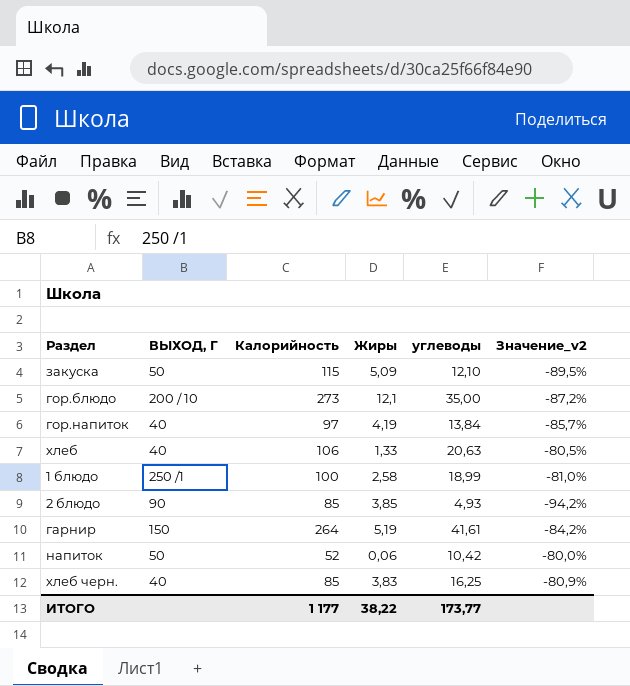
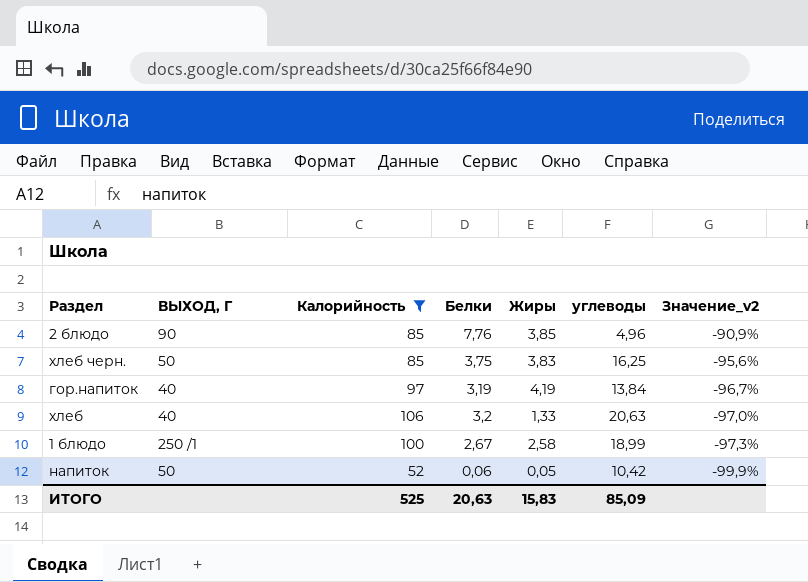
filter: none -> Калорийность <= 106
row order: none -> Значение_v2 descending
column Белки | position: none -> 4
column Значение_v2 | formula: ([углеводы] - [Калорийность]) / [Калорийность] -> ([Белки] - [Калорийность]) / [Калорийность]
2 блюдо | углеводы: 4,93 -> 4,96
хлеб черн. | ВЫХОД, Г: 40 -> 50
напиток | Жиры: 0,06 -> 0,05
ИТОГО | Калорийность: 1 177 -> 525
ИТОГО | Жиры: 38,22 -> 15,83
ИТОГО | углеводы: 173,77 -> 85,09

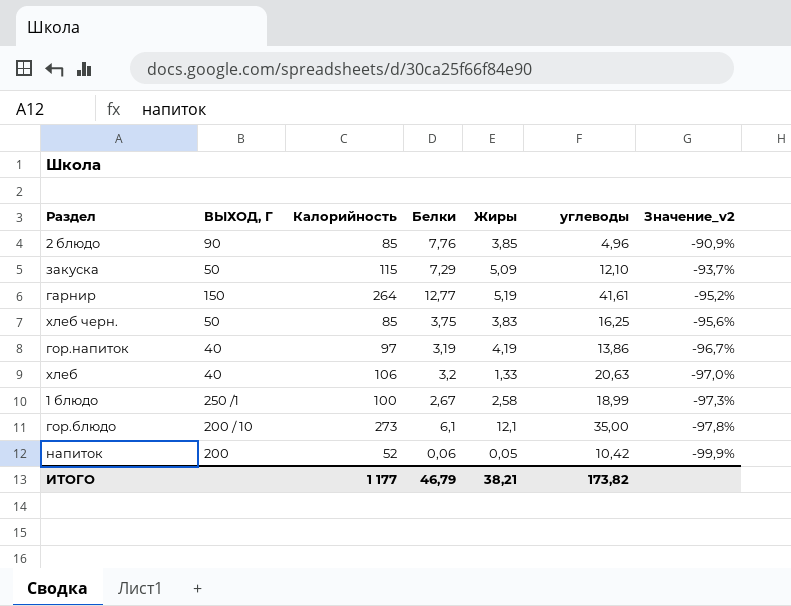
filter: Калорийность <= 106 -> none
гор.напиток | углеводы: 13,84 -> 13,86
напиток | ВЫХОД, Г: 50 -> 200
ИТОГО | Калорийность: 525 -> 1 177
ИТОГО | Белки: 20,63 -> 46,79
ИТОГО | Жиры: 15,83 -> 38,21
ИТОГО | углеводы: 85,09 -> 173,82

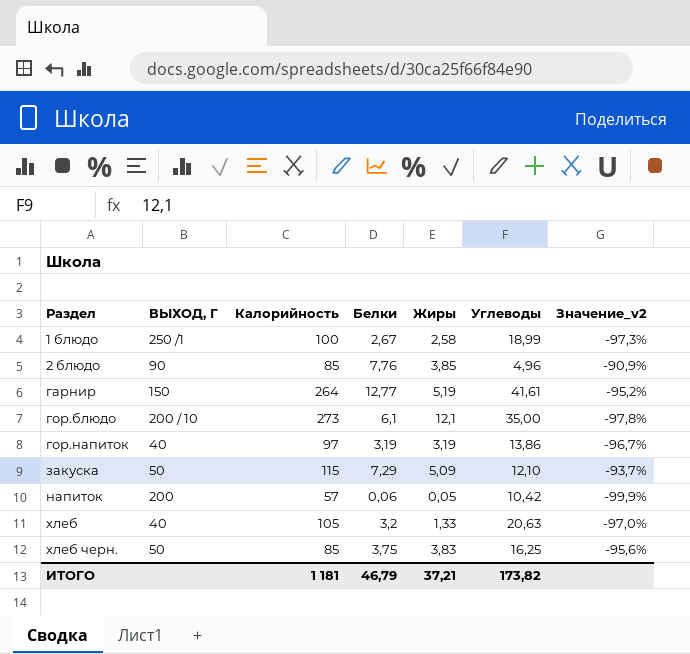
row order: Значение_v2 descending -> Раздел ascending
column name: углеводы -> Углеводы
гор.напиток | Жиры: 4,19 -> 3,19
напиток | Калорийность: 52 -> 57
хлеб | Калорийность: 106 -> 105
ИТОГО | Калорийность: 1 177 -> 1 181
ИТОГО | Жиры: 38,21 -> 37,21

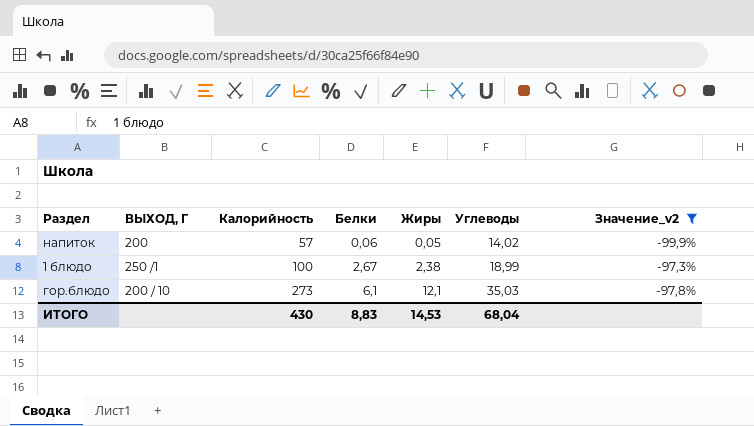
filter: none -> Значение_v2 <= -97,3%
row order: Раздел ascending -> Калорийность ascending
напиток | Углеводы: 10,42 -> 14,02
1 блюдо | Жиры: 2,58 -> 2,38
гор.блюдо | Углеводы: 35,00 -> 35,03
ИТОГО | Калорийность: 1 181 -> 430
ИТОГО | Белки: 46,79 -> 8,83
ИТОГО | Жиры: 37,21 -> 14,53
ИТОГО | Углеводы: 173,82 -> 68,04

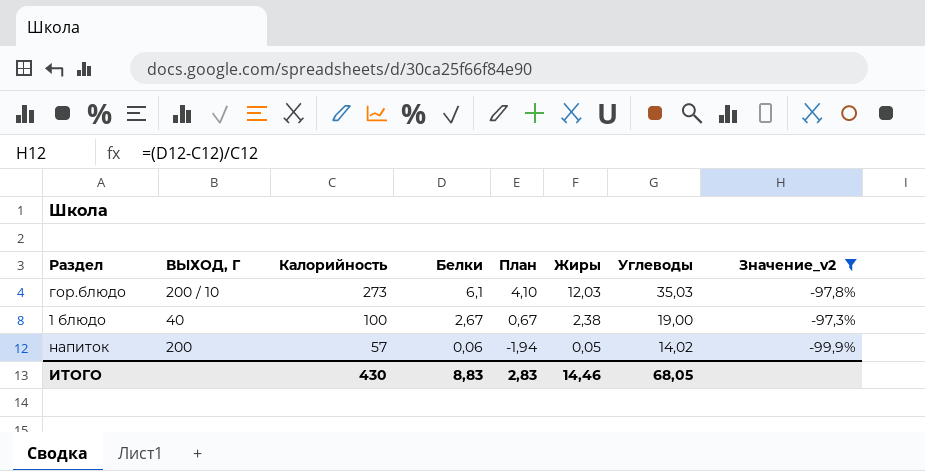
row order: Калорийность ascending -> Калорийность descending
column План | formula: none -> [Белки] - 2
гор.блюдо | Жиры: 12,1 -> 12,03
1 блюдо | ВЫХОД, Г: 250 /1 -> 40
1 блюдо | Углеводы: 18,99 -> 19,00
ИТОГО | Жиры: 14,53 -> 14,46
ИТОГО | Углеводы: 68,04 -> 68,05

